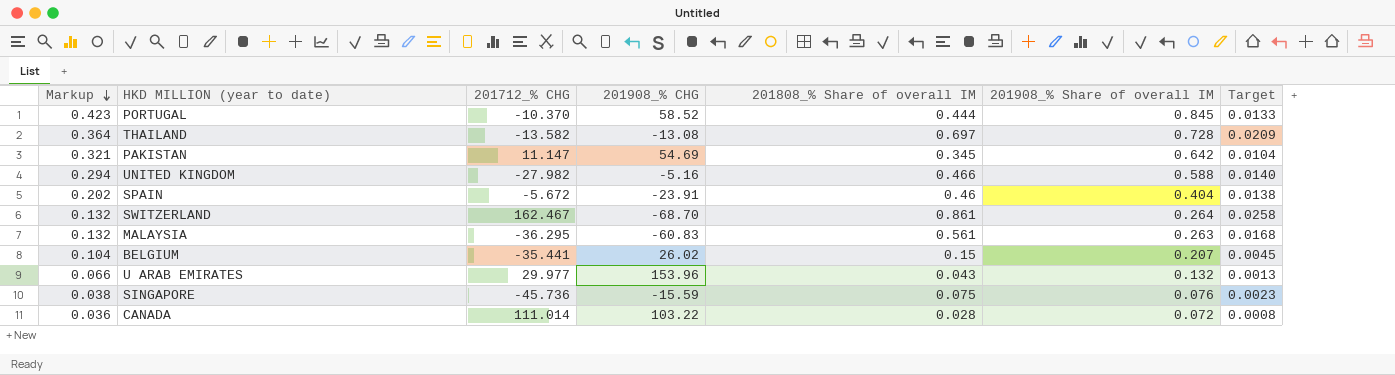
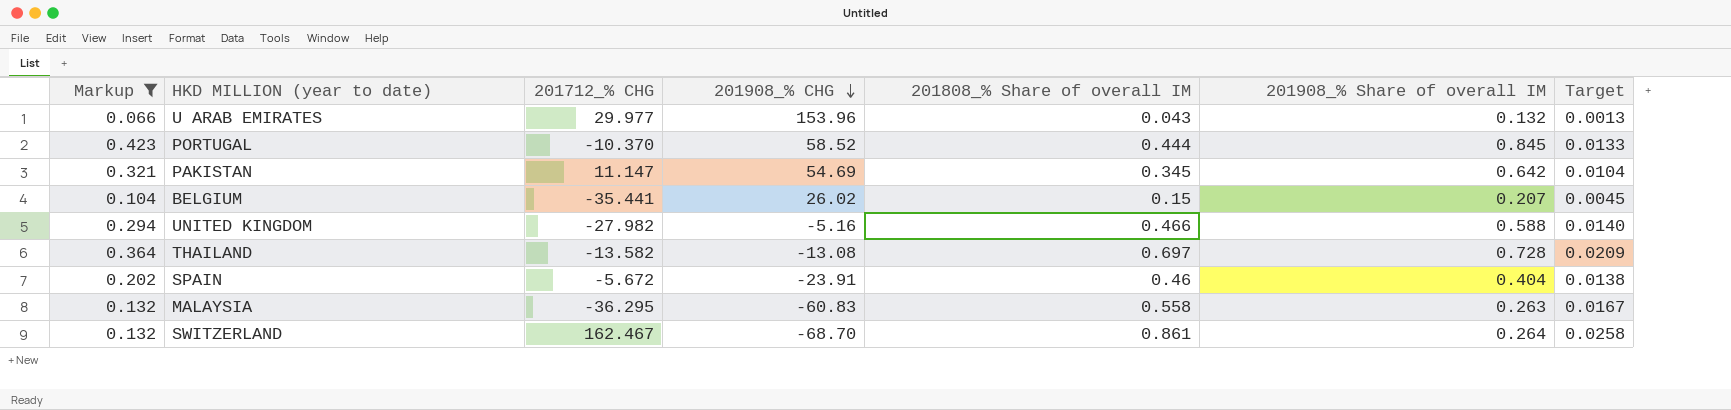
filter: none -> Markup >= 0.066
row order: Markup descending -> 201908_% CHG descending
MALAYSIA | 201808_% Share of overall IM: 0.561 -> 0.558
MALAYSIA | Target: 0.0168 -> 0.0167

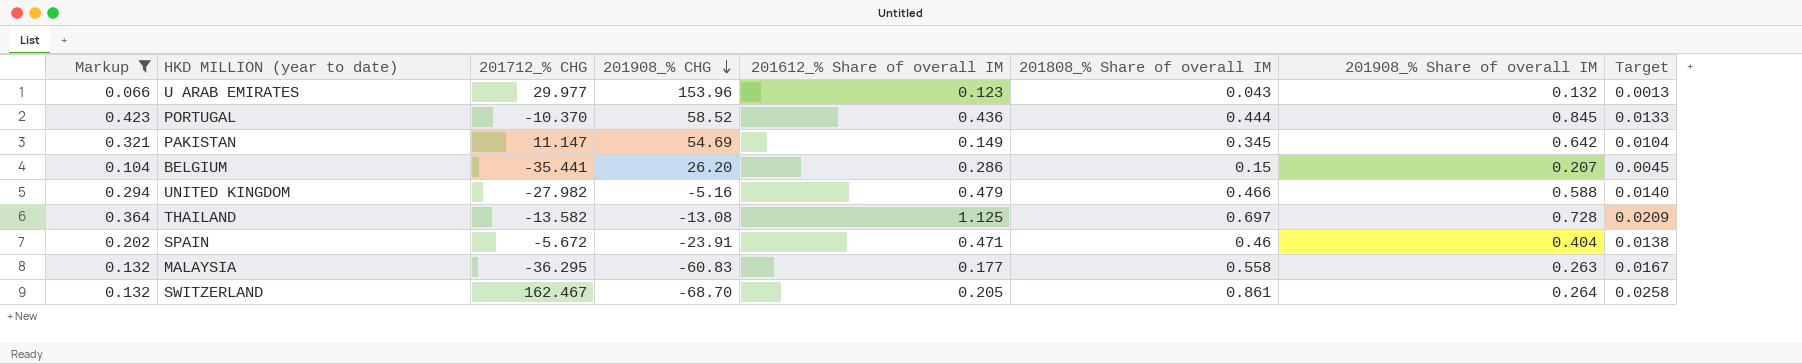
column 201612_% Share of overall IM | position: none -> 5
BELGIUM | 201908_% CHG: 26.02 -> 26.20

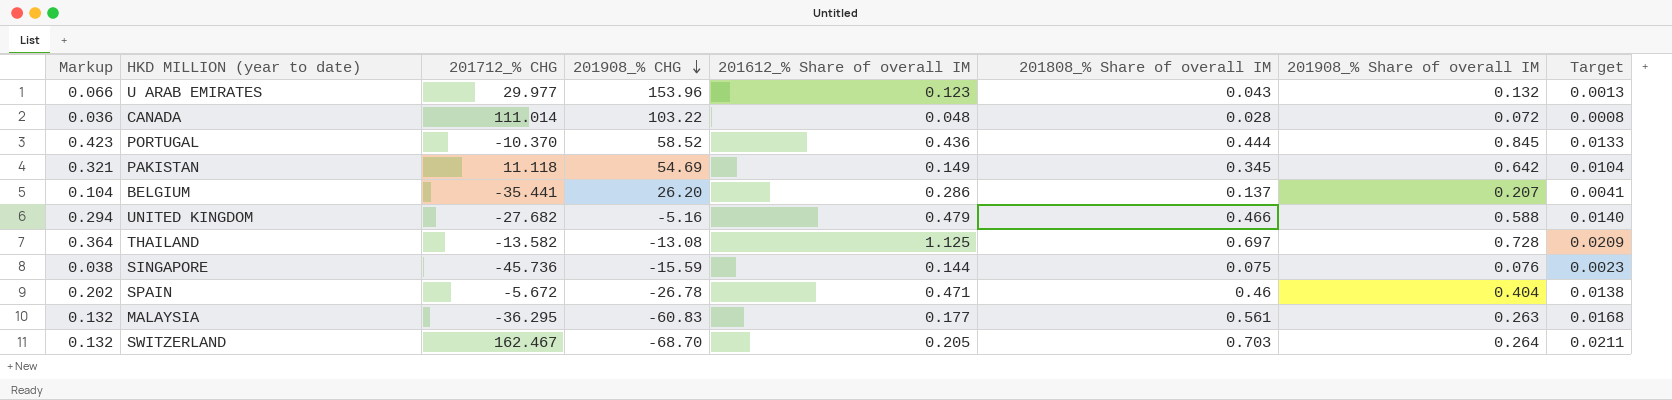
filter: Markup >= 0.066 -> none
PAKISTAN | 201712_% CHG: 11.147 -> 11.118
BELGIUM | 201808_% Share of overall IM: 0.15 -> 0.137
BELGIUM | Target: 0.0045 -> 0.0041
UNITED KINGDOM | 201712_% CHG: -27.982 -> -27.682
SPAIN | 201908_% CHG: -23.91 -> -26.78
MALAYSIA | 201808_% Share of overall IM: 0.558 -> 0.561
MALAYSIA | Target: 0.0167 -> 0.0168
SWITZERLAND | 201808_% Share of overall IM: 0.861 -> 0.703
SWITZERLAND | Target: 0.0258 -> 0.0211

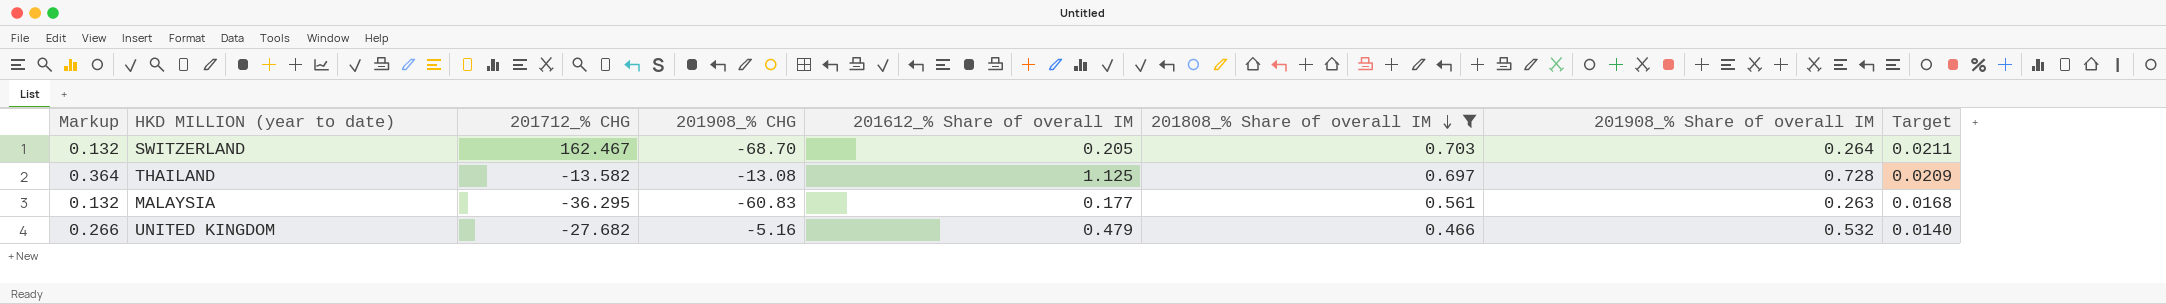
filter: none -> 201808_% Share of overall IM >= 0.466
row order: 201908_% CHG descending -> 201808_% Share of overall IM descending
UNITED KINGDOM | Markup: 0.294 -> 0.266
UNITED KINGDOM | 201908_% Share of overall IM: 0.588 -> 0.532

